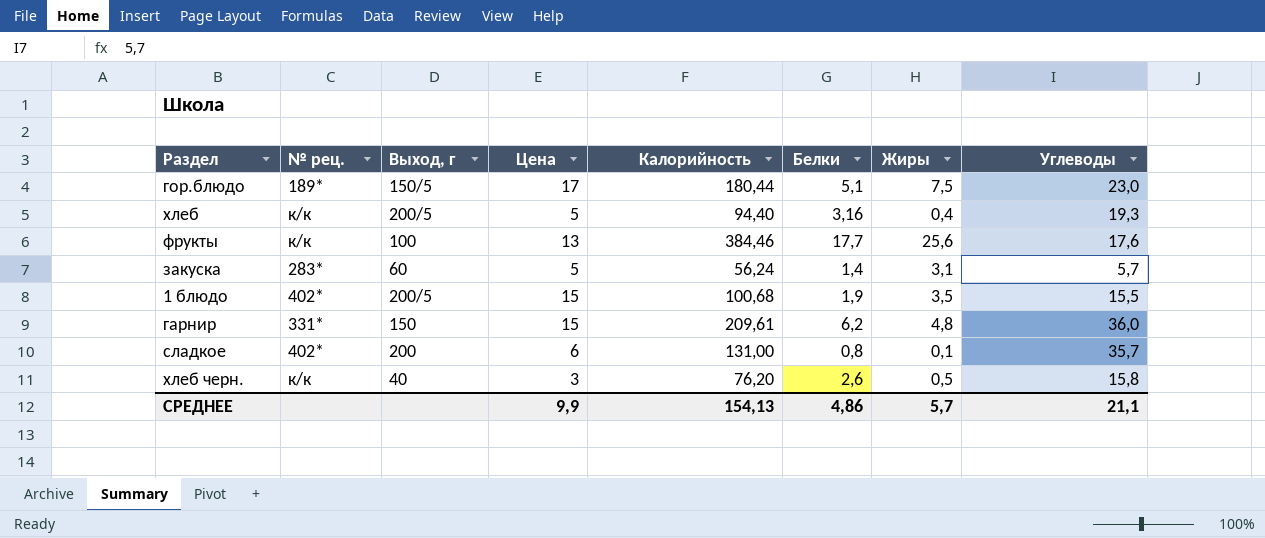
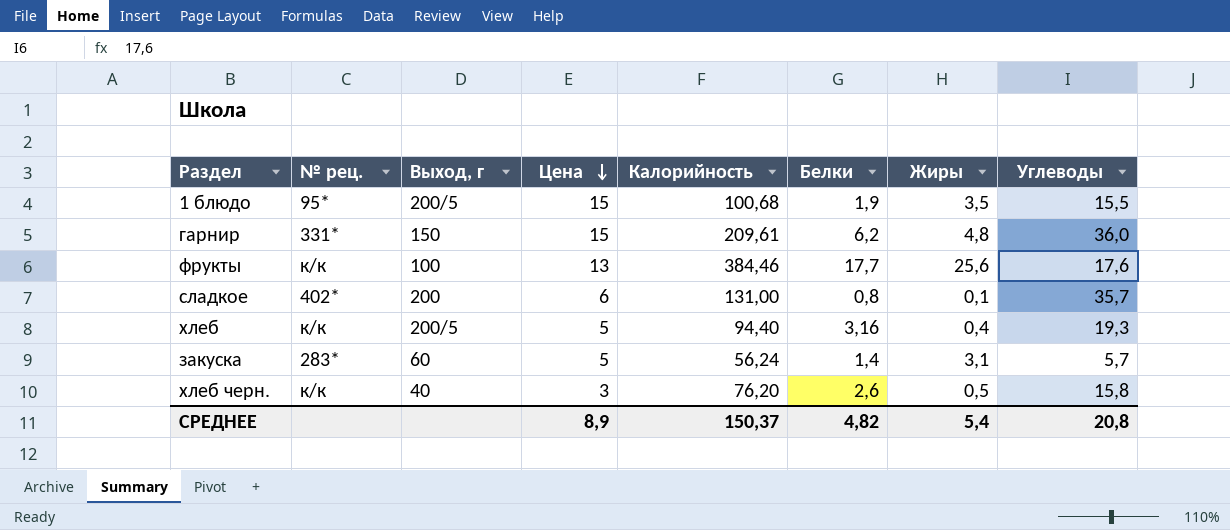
row order: none -> Цена descending
row гор.блюдо: 189* | 150/5 | 17 | 180,44 | 5,1 | 7,5 | 23,0 -> none
1 блюдо | № рец.: 402* -> 95*
СРЕДНЕЕ | Цена: 9,9 -> 8,9
СРЕДНЕЕ | Калорийность: 154,13 -> 150,37
СРЕДНЕЕ | Белки: 4,86 -> 4,82
СРЕДНЕЕ | Жиры: 5,7 -> 5,4
СРЕДНЕЕ | Углеводы: 21,1 -> 20,8

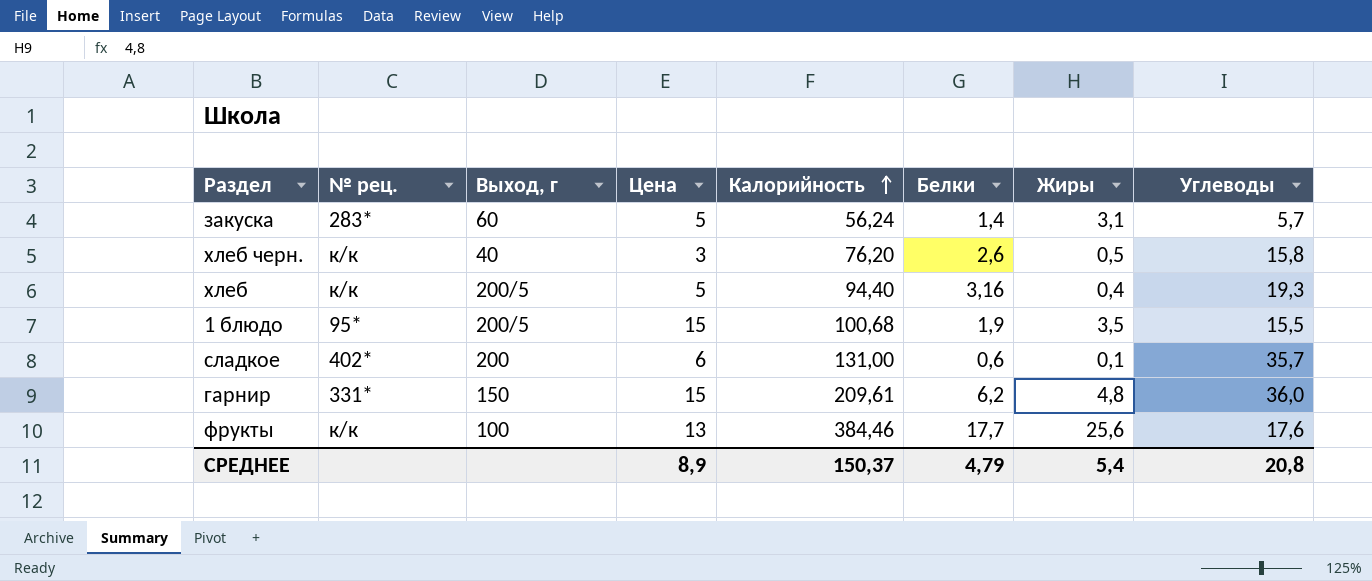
row order: Цена descending -> Калорийность ascending
сладкое | Белки: 0,8 -> 0,6
СРЕДНЕЕ | Белки: 4,82 -> 4,79

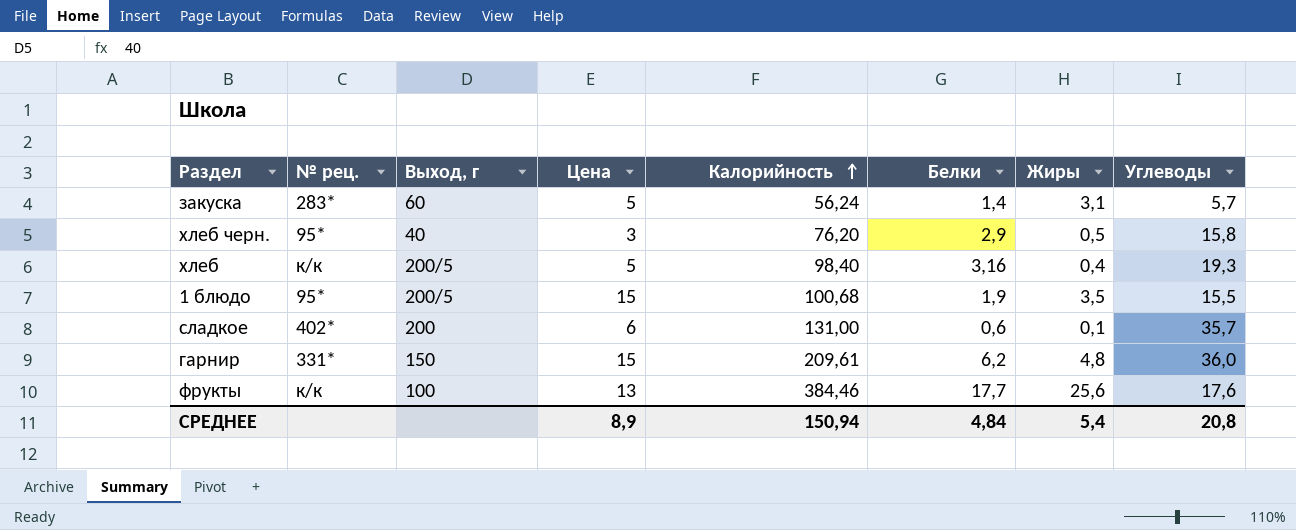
хлеб черн. | № рец.: к/к -> 95*
хлеб черн. | Белки: 2,6 -> 2,9
хлеб | Калорийность: 94,40 -> 98,40
СРЕДНЕЕ | Калорийность: 150,37 -> 150,94
СРЕДНЕЕ | Белки: 4,79 -> 4,84

